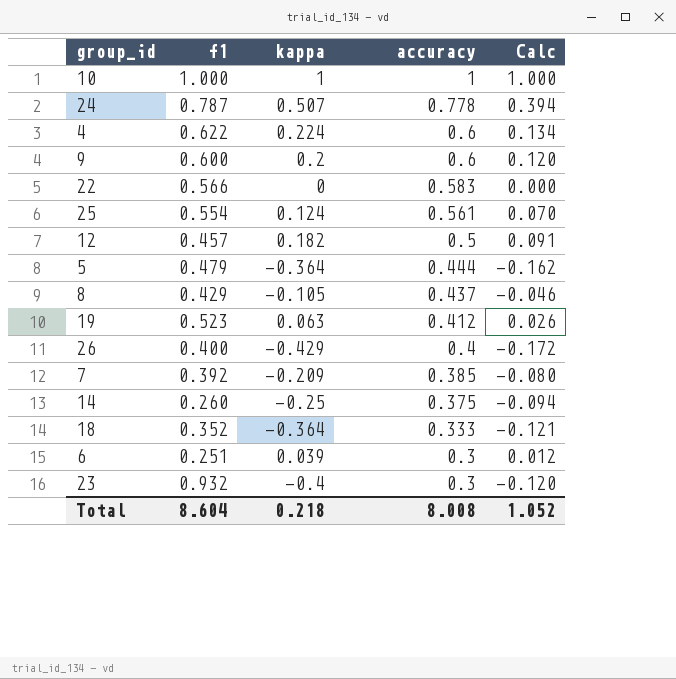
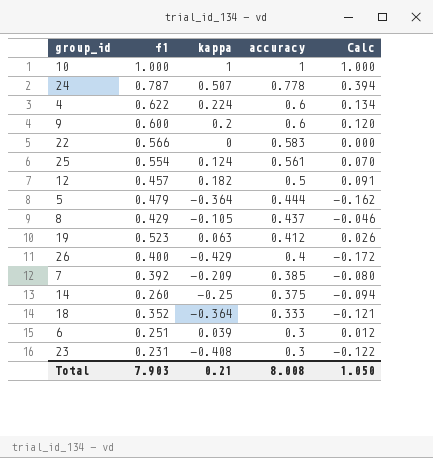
23 | f1: 0.932 -> 0.231
23 | kappa: -0.4 -> -0.408
23 | Calc: -0.120 -> -0.122
Total | f1: 8.604 -> 7.903
Total | kappa: 0.218 -> 0.21
Total | Calc: 1.052 -> 1.050

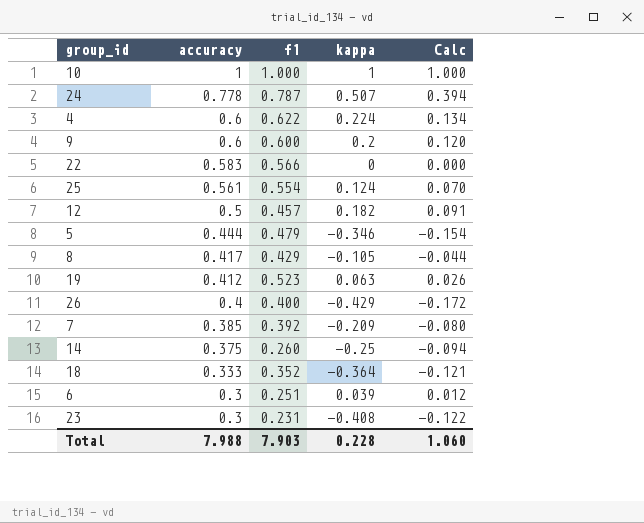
column accuracy | position: 4 -> 2
5 | kappa: -0.364 -> -0.346
5 | Calc: -0.162 -> -0.154
8 | accuracy: 0.437 -> 0.417
8 | Calc: -0.046 -> -0.044
Total | accuracy: 8.008 -> 7.988
Total | kappa: 0.21 -> 0.228
Total | Calc: 1.050 -> 1.060

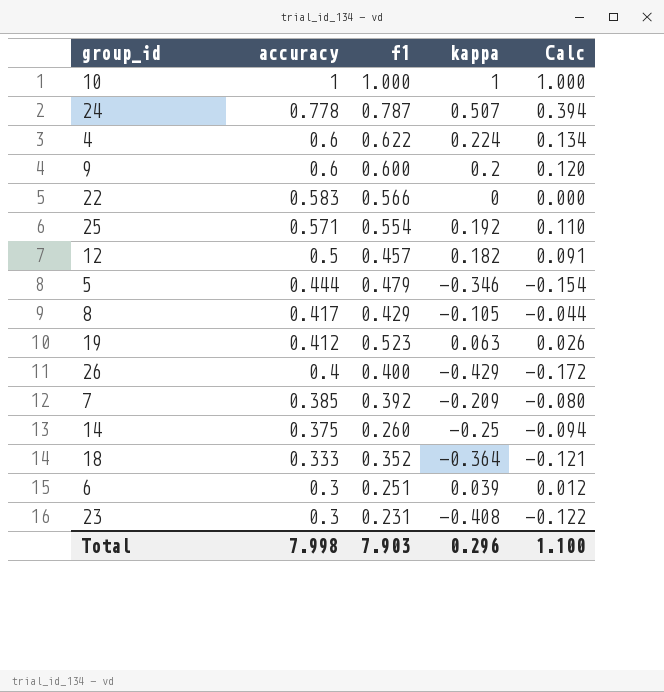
25 | accuracy: 0.561 -> 0.571
25 | kappa: 0.124 -> 0.192
25 | Calc: 0.070 -> 0.110
Total | accuracy: 7.988 -> 7.998
Total | kappa: 0.228 -> 0.296
Total | Calc: 1.060 -> 1.100

